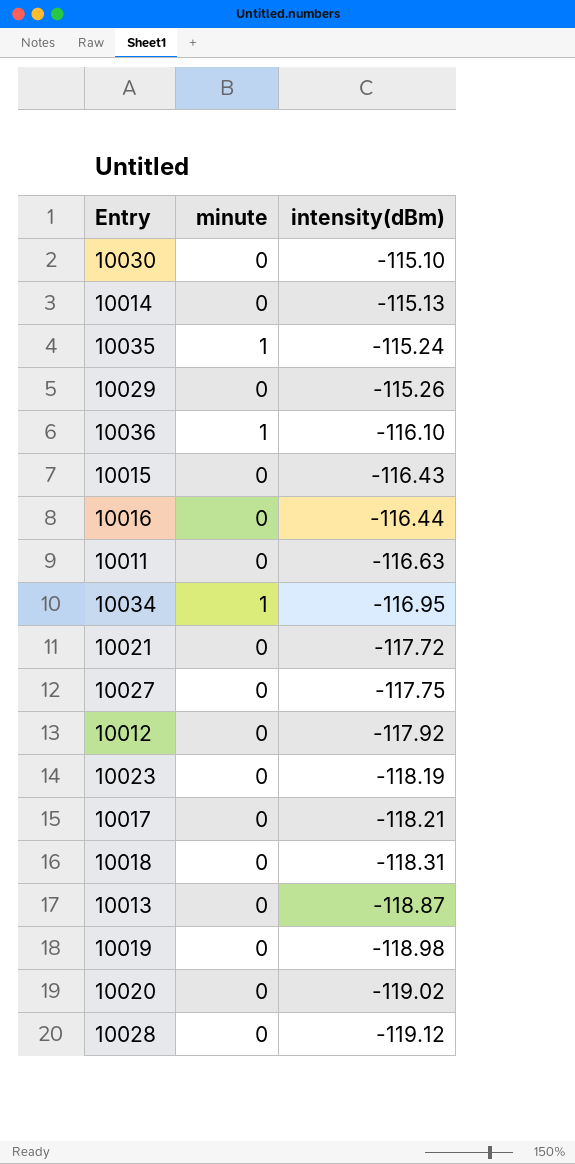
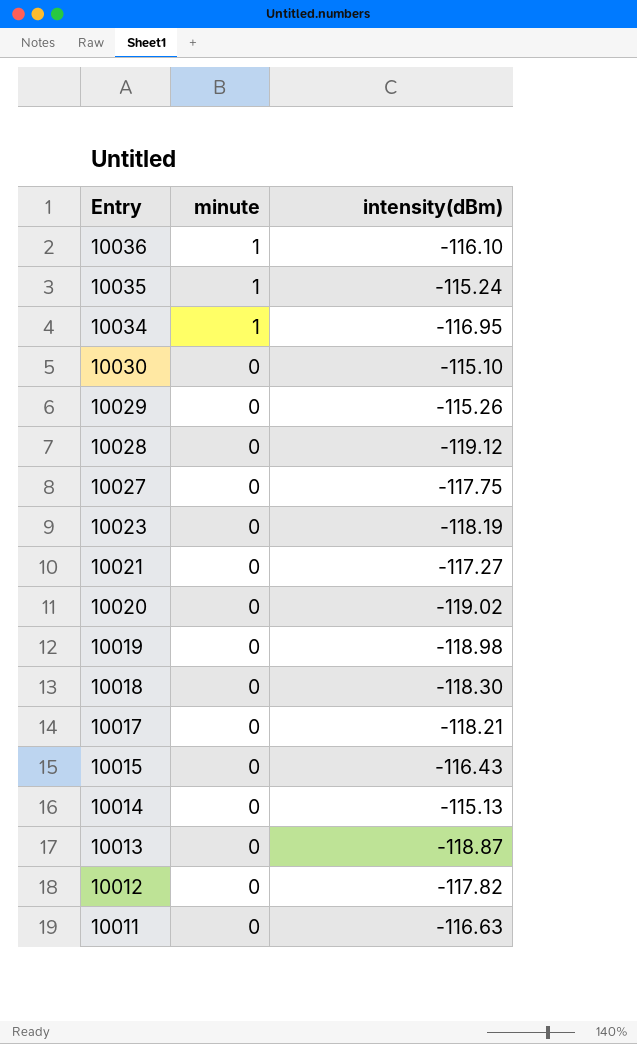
row order: intensity(dBm) descending -> Entry descending
row 10016: 0 | -116.44 -> none
10021 | intensity(dBm): -117.72 -> -117.27
10018 | intensity(dBm): -118.31 -> -118.30
10012 | intensity(dBm): -117.92 -> -117.82

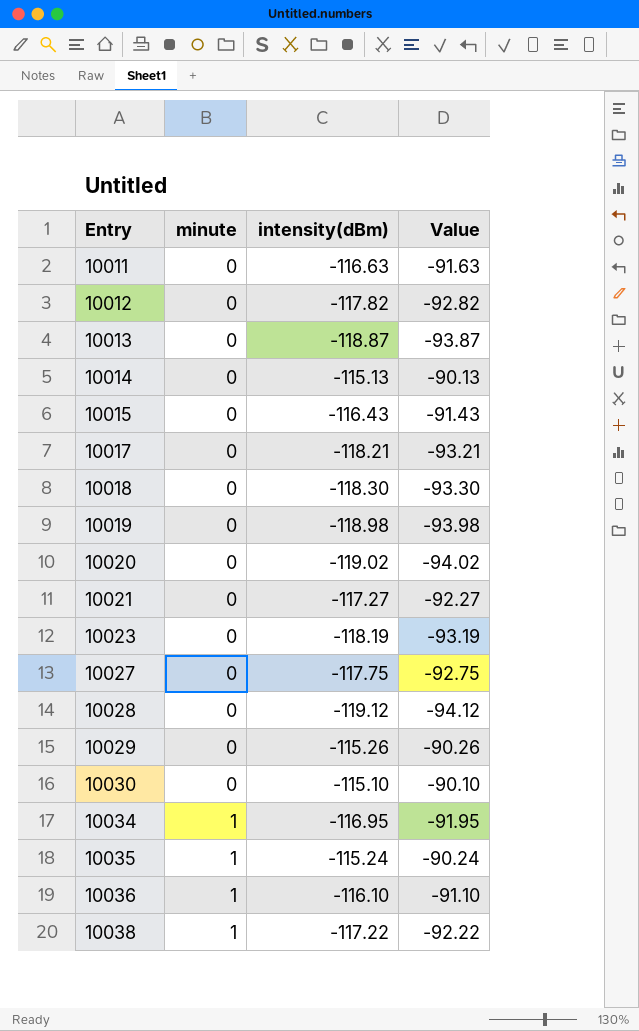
row order: Entry descending -> Entry ascending
column Value | formula: none -> [intensity(dBm)] + 25
row 10038: none -> 1 | -117.22 | -92.22

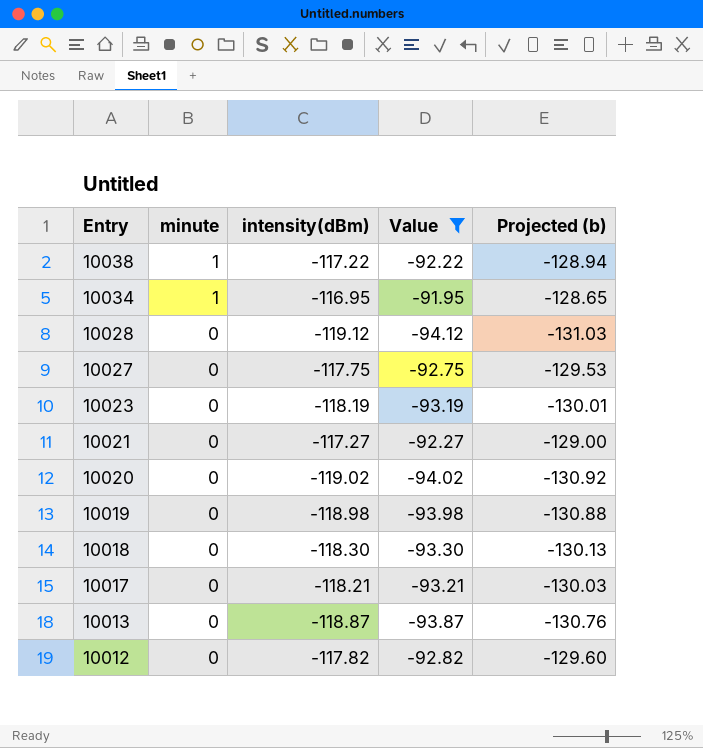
filter: none -> Value <= -91.95
row order: Entry ascending -> Entry descending
column Projected (b) | formula: none -> [intensity(dBm)] * 1.1

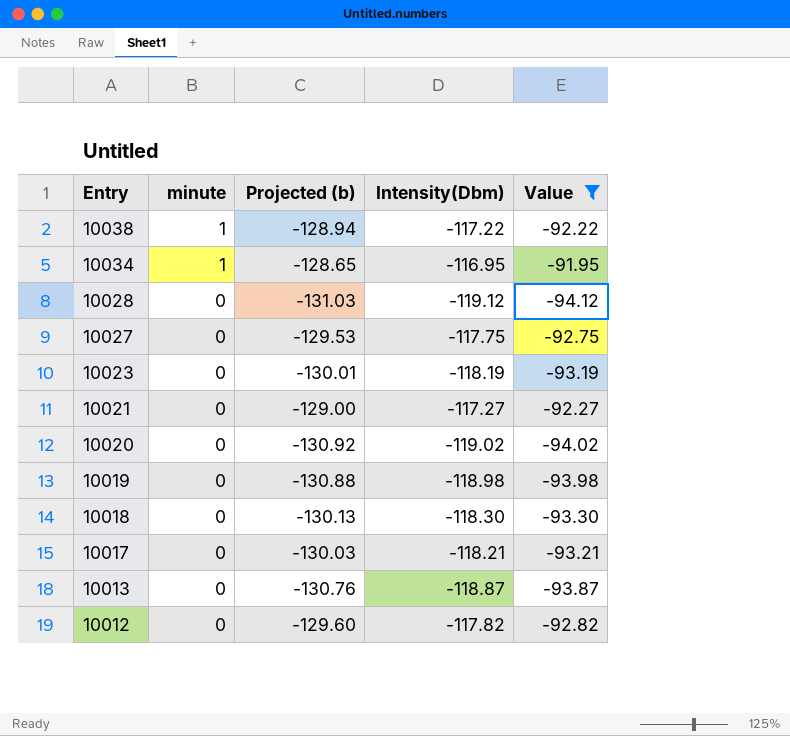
column Projected (b) | position: 5 -> 3
column name: intensity(dBm) -> Intensity(Dbm)

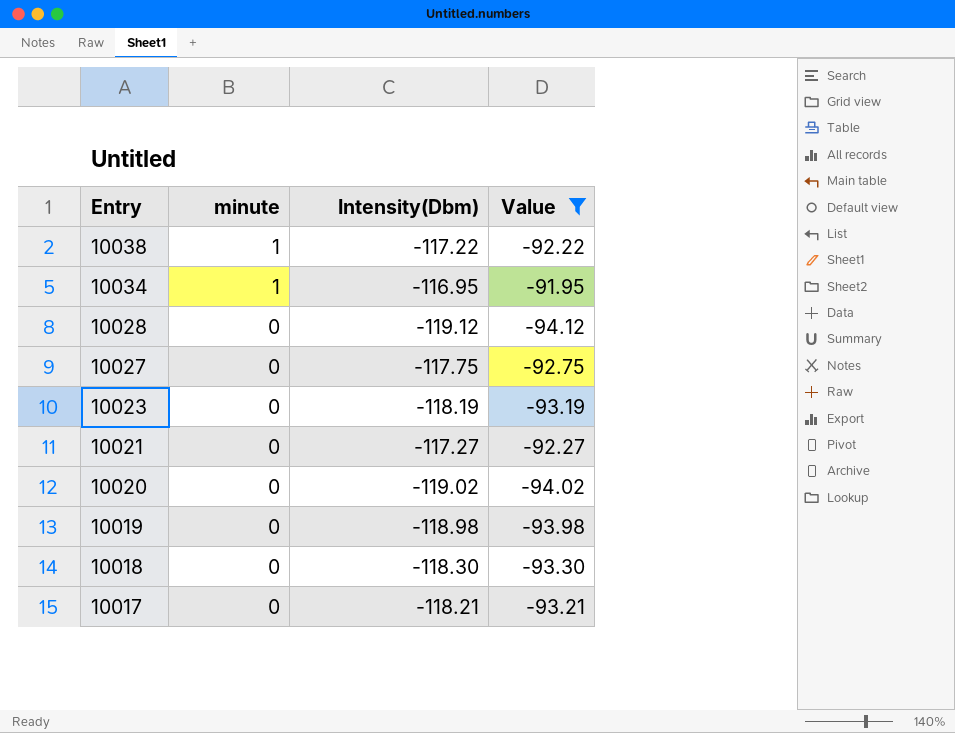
column Projected (b) | formula: [Intensity(Dbm)] * 1.1 -> none
row 10013: 0 | -130.76 | -118.87 | -93.87 -> none
row 10012: 0 | -129.60 | -117.82 | -92.82 -> none

